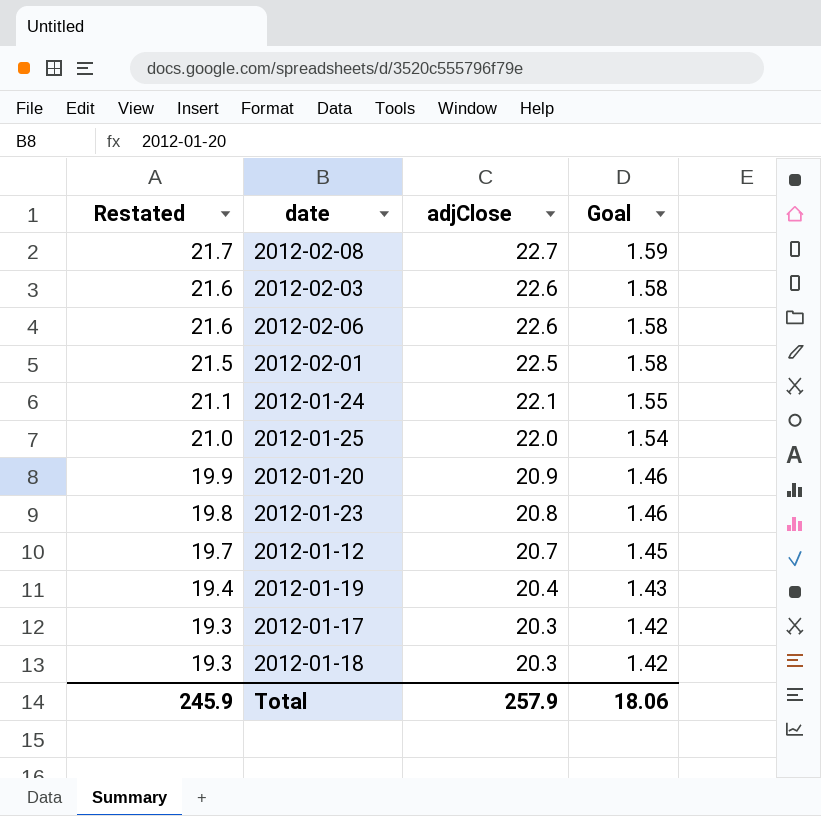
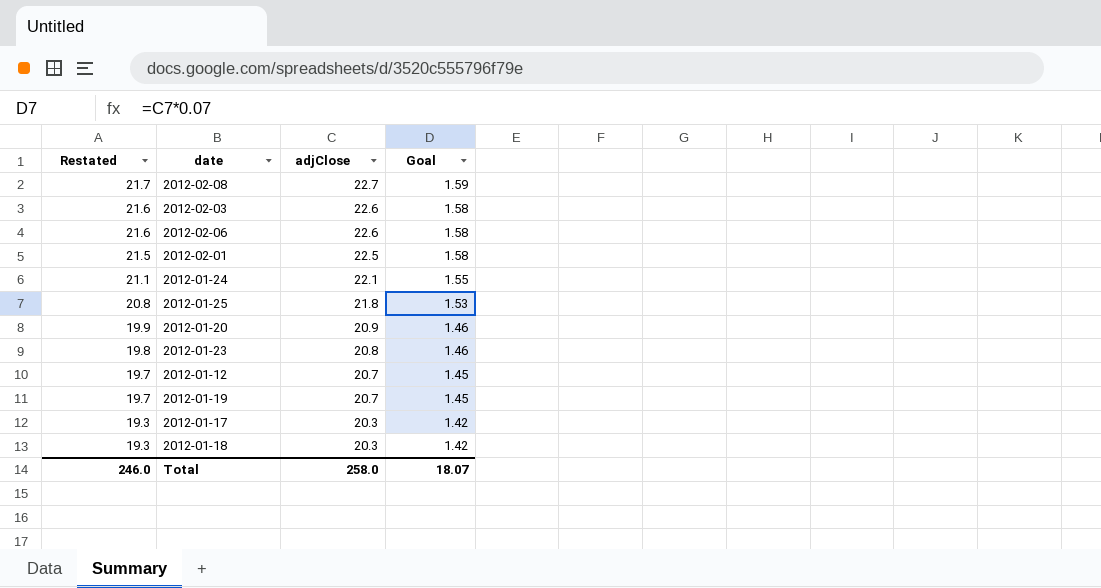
2012-01-25 | Restated: 21.0 -> 20.8
2012-01-25 | adjClose: 22.0 -> 21.8
2012-01-25 | Goal: 1.54 -> 1.53
2012-01-19 | Restated: 19.4 -> 19.7
2012-01-19 | adjClose: 20.4 -> 20.7
2012-01-19 | Goal: 1.43 -> 1.45
Total | Restated: 245.9 -> 246.0
Total | adjClose: 257.9 -> 258.0
Total | Goal: 18.06 -> 18.07

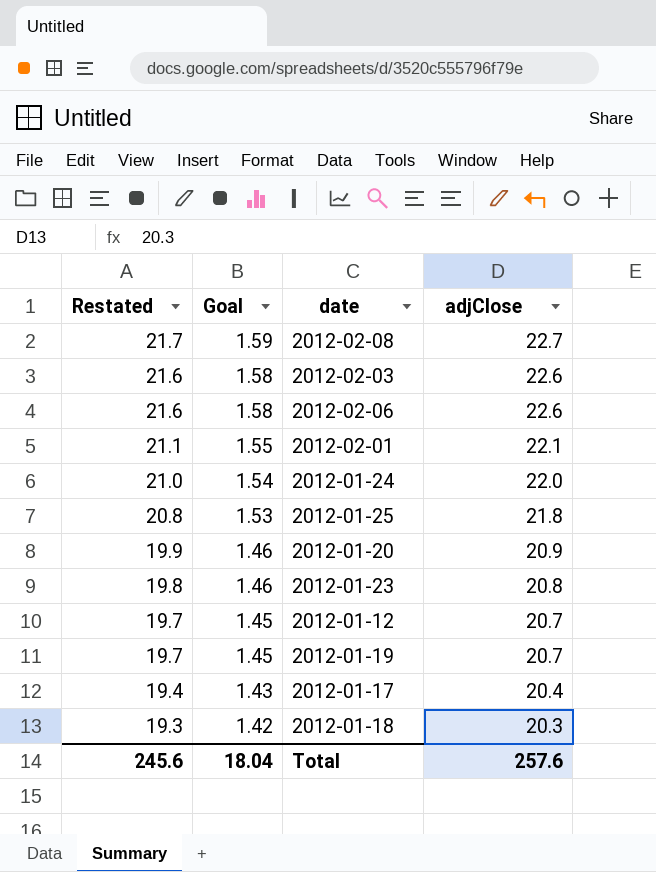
column Goal | position: 4 -> 2
2012-02-01 | Restated: 21.5 -> 21.1
2012-02-01 | Goal: 1.58 -> 1.55
2012-02-01 | adjClose: 22.5 -> 22.1
2012-01-24 | Restated: 21.1 -> 21.0
2012-01-24 | Goal: 1.55 -> 1.54
2012-01-24 | adjClose: 22.1 -> 22.0
2012-01-17 | Restated: 19.3 -> 19.4
2012-01-17 | Goal: 1.42 -> 1.43
2012-01-17 | adjClose: 20.3 -> 20.4
Total | Restated: 246.0 -> 245.6
Total | Goal: 18.07 -> 18.04
Total | adjClose: 258.0 -> 257.6

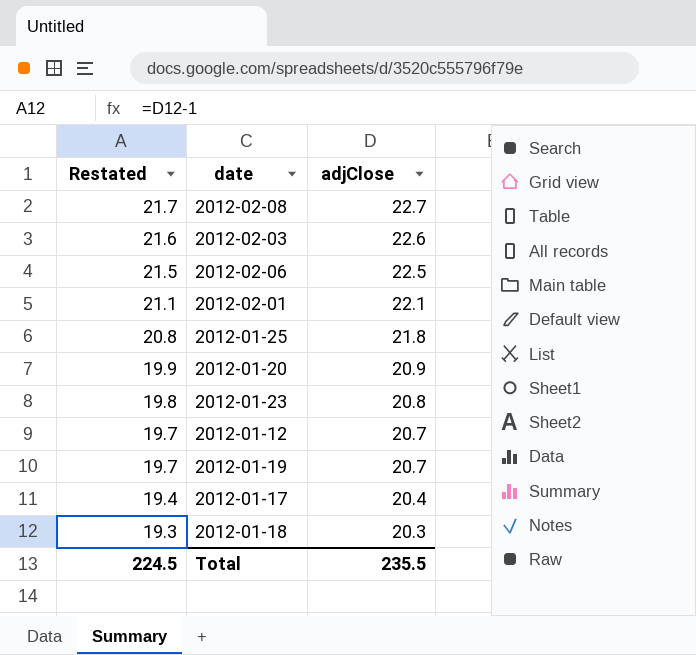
column Goal | formula: [adjClose] * 0.07 -> none
row 2012-01-24: 21.0 | 1.54 | 22.0 -> none
2012-02-06 | Restated: 21.6 -> 21.5
2012-02-06 | adjClose: 22.6 -> 22.5
Total | Restated: 245.6 -> 224.5
Total | adjClose: 257.6 -> 235.5

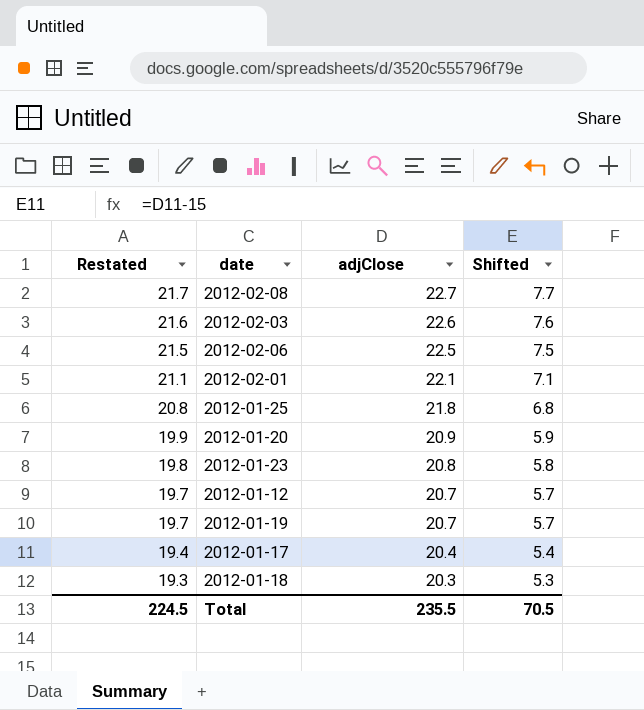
column Shifted | formula: none -> [adjClose] - 15

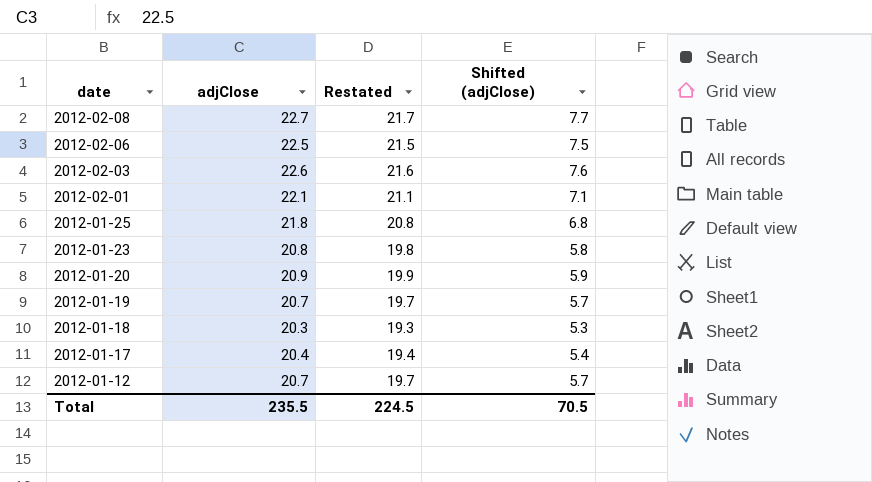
row order: Restated descending -> date descending
column Restated | position: 1 -> 3
column name: Shifted -> Shifted (adjClose)

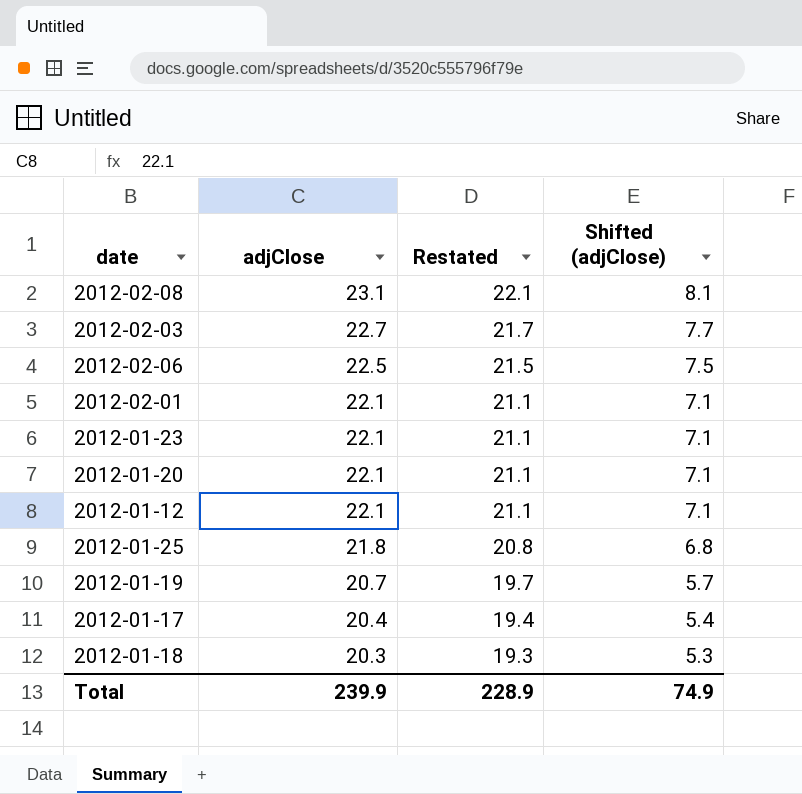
row order: date descending -> adjClose descending
2012-02-08 | adjClose: 22.7 -> 23.1
2012-02-08 | Restated: 21.7 -> 22.1
2012-02-08 | Shifted (adjClose): 7.7 -> 8.1
2012-02-03 | adjClose: 22.6 -> 22.7
2012-02-03 | Restated: 21.6 -> 21.7
2012-02-03 | Shifted (adjClose): 7.6 -> 7.7
2012-01-23 | adjClose: 20.8 -> 22.1
2012-01-23 | Restated: 19.8 -> 21.1
2012-01-23 | Shifted (adjClose): 5.8 -> 7.1
2012-01-20 | adjClose: 20.9 -> 22.1
2012-01-20 | Restated: 19.9 -> 21.1
2012-01-20 | Shifted (adjClose): 5.9 -> 7.1
2012-01-12 | adjClose: 20.7 -> 22.1
2012-01-12 | Restated: 19.7 -> 21.1
2012-01-12 | Shifted (adjClose): 5.7 -> 7.1
Total | adjClose: 235.5 -> 239.9
Total | Restated: 224.5 -> 228.9
Total | Shifted (adjClose): 70.5 -> 74.9

